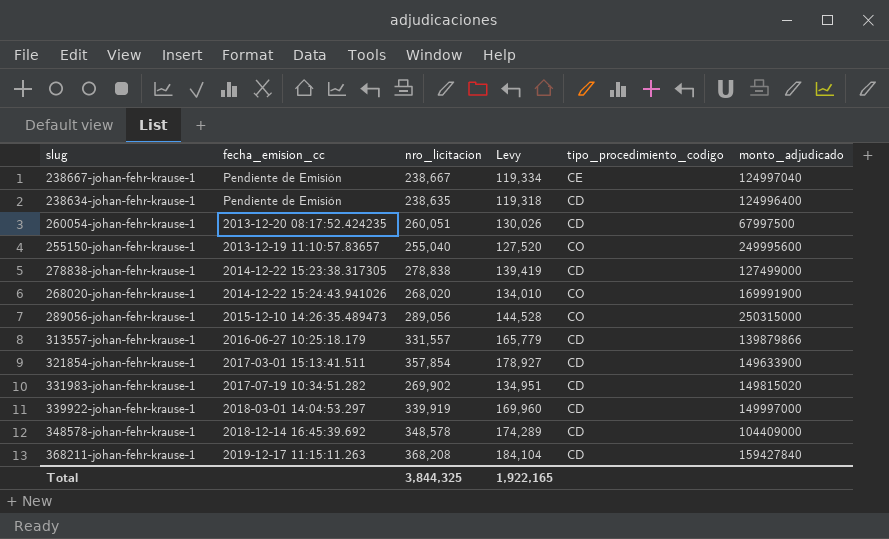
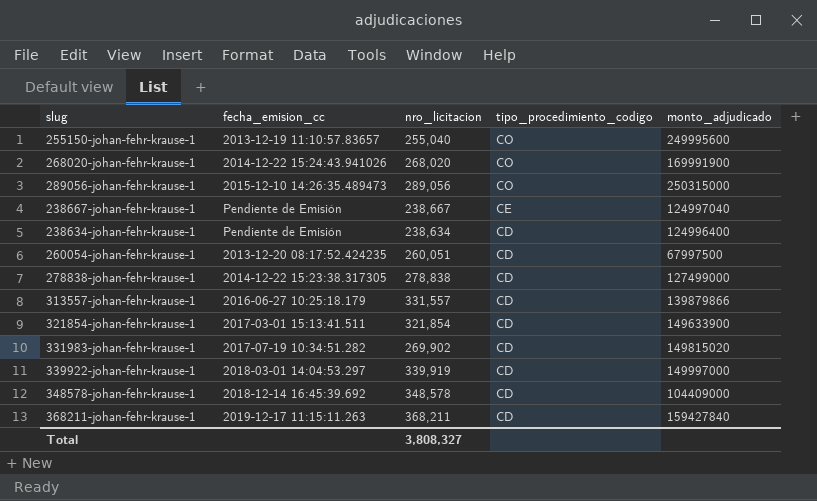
row order: none -> tipo_procedimiento_codigo descending
column Levy | formula: [nro_licitacion] * 0.5 -> none
238634-johan-fehr-krause-1 | nro_licitacion: 238,635 -> 238,634
321854-johan-fehr-krause-1 | nro_licitacion: 357,854 -> 321,854
368211-johan-fehr-krause-1 | nro_licitacion: 368,208 -> 368,211
Total | nro_licitacion: 3,844,325 -> 3,808,327

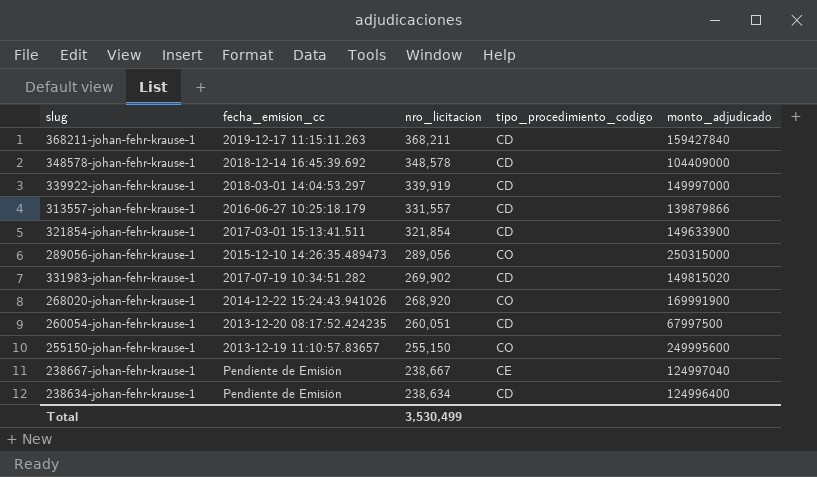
row order: tipo_procedimiento_codigo descending -> nro_licitacion descending
row 278838-johan-fehr-krause-1: 2014-12-22 15:23:38.317305 | 278,838 | CD | 127499000 -> none
268020-johan-fehr-krause-1 | nro_licitacion: 268,020 -> 268,920
255150-johan-fehr-krause-1 | nro_licitacion: 255,040 -> 255,150
Total | nro_licitacion: 3,808,327 -> 3,530,499

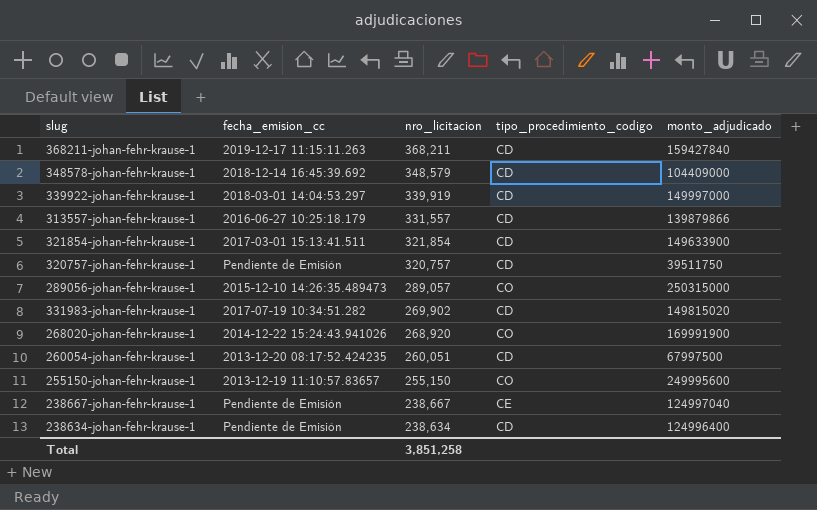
348578-johan-fehr-krause-1 | nro_licitacion: 348,578 -> 348,579
row 320757-johan-fehr-krause-1: none -> Pendiente de Emisión | 320,757 | CD | 39511750
289056-johan-fehr-krause-1 | nro_licitacion: 289,056 -> 289,057
Total | nro_licitacion: 3,530,499 -> 3,851,258

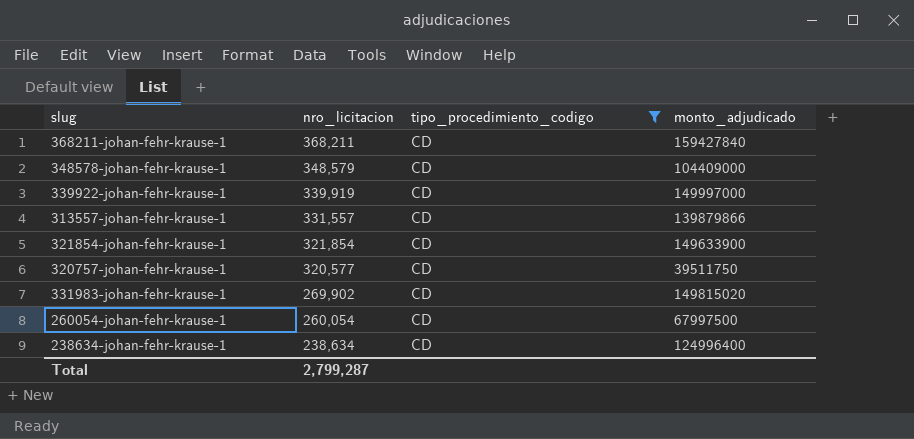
filter: none -> tipo_procedimiento_codigo = CD
column fecha_emision_cc | position: 2 -> none
320757-johan-fehr-krause-1 | nro_licitacion: 320,757 -> 320,577
260054-johan-fehr-krause-1 | nro_licitacion: 260,051 -> 260,054
Total | nro_licitacion: 3,851,258 -> 2,799,287

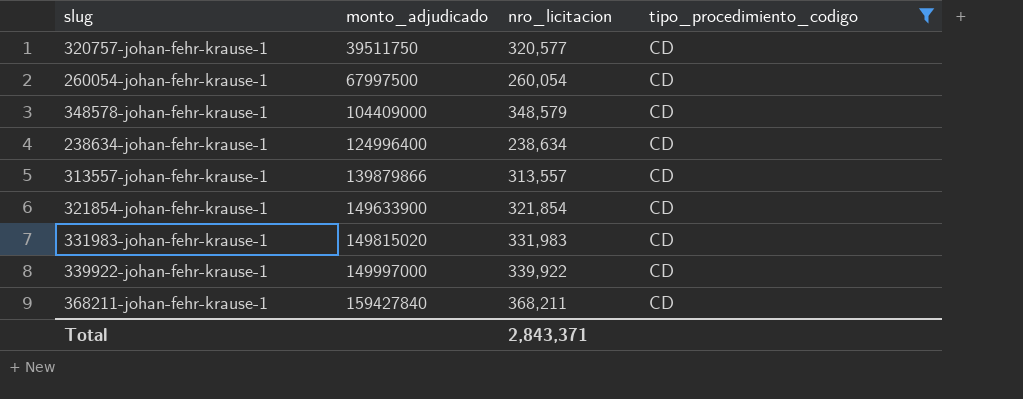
row order: nro_licitacion descending -> monto_adjudicado ascending
column monto_adjudicado | position: 4 -> 2
313557-johan-fehr-krause-1 | nro_licitacion: 331,557 -> 313,557
331983-johan-fehr-krause-1 | nro_licitacion: 269,902 -> 331,983
339922-johan-fehr-krause-1 | nro_licitacion: 339,919 -> 339,922
Total | nro_licitacion: 2,799,287 -> 2,843,371

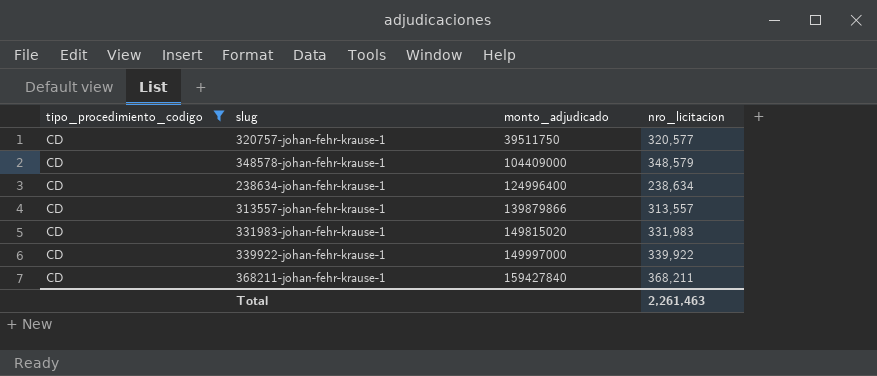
column tipo_procedimiento_codigo | position: 4 -> 1
row 260054-johan-fehr-krause-1: 67997500 | 260,054 | CD -> none
row 321854-johan-fehr-krause-1: 149633900 | 321,854 | CD -> none
Total | nro_licitacion: 2,843,371 -> 2,261,463

